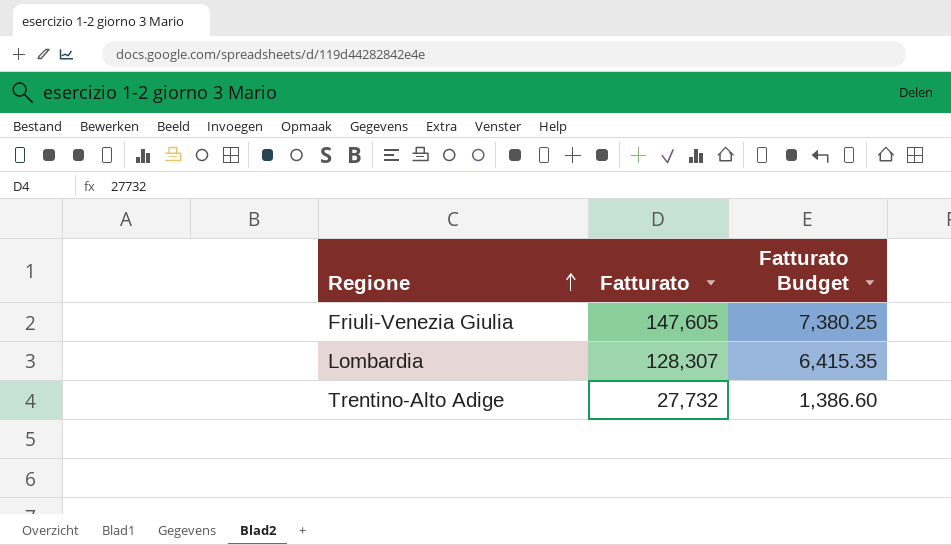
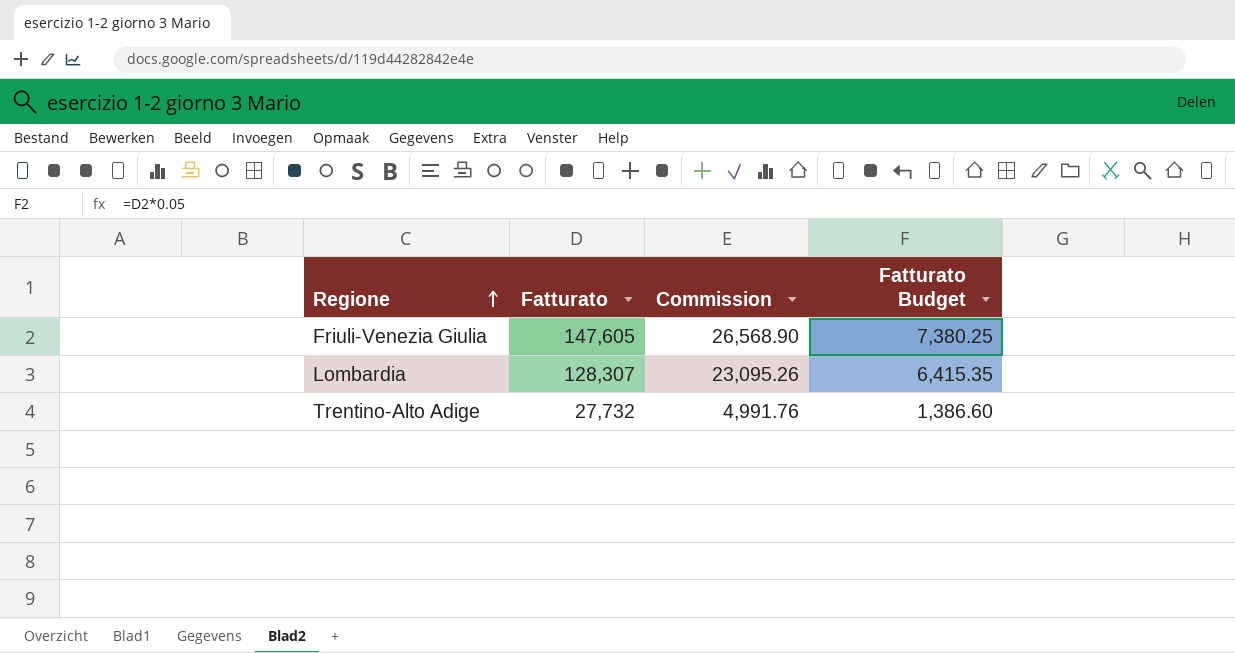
column Commission | formula: none -> [Fatturato] * 0.18

